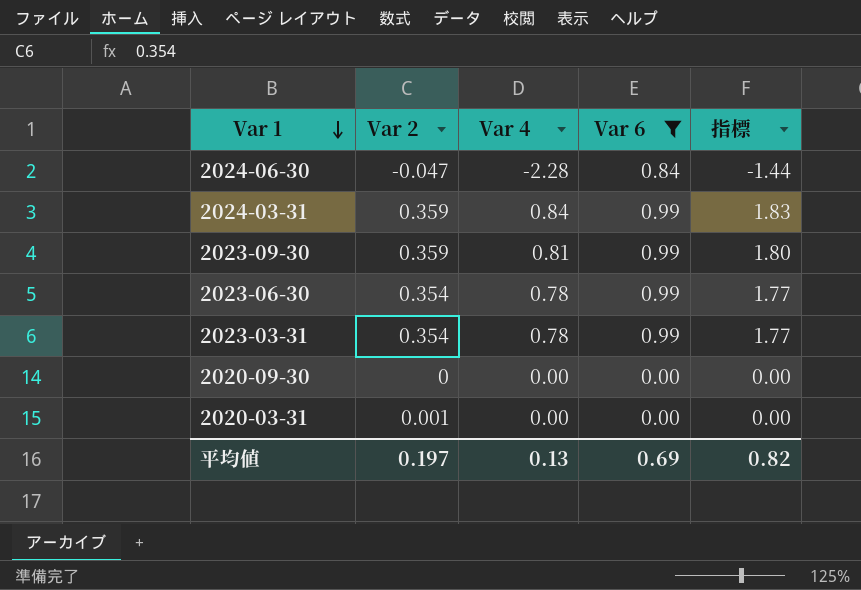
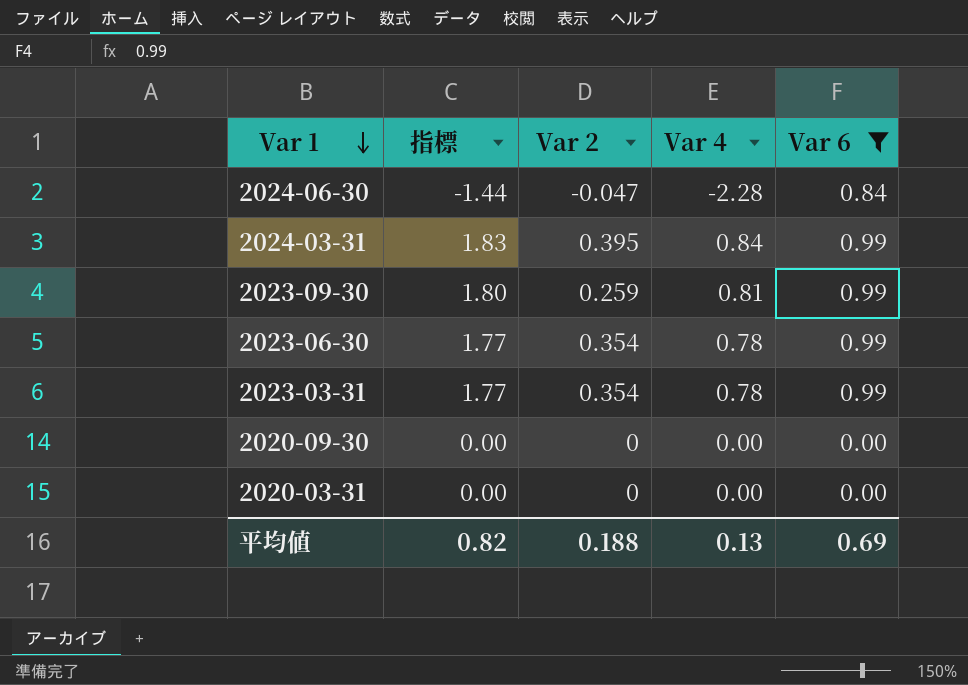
column 指標 | position: 5 -> 2
2024-03-31 | Var 2: 0.359 -> 0.395
2023-09-30 | Var 2: 0.359 -> 0.259
2020-03-31 | Var 2: 0.001 -> 0
平均値 | Var 2: 0.197 -> 0.188

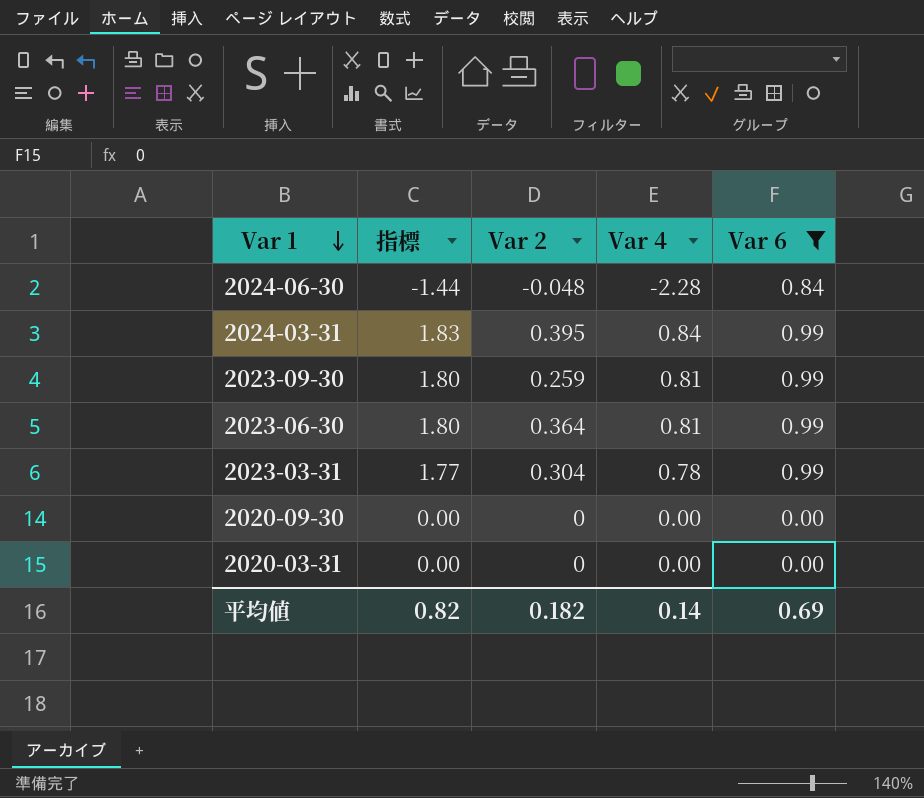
2024-06-30 | Var 2: -0.047 -> -0.048
2023-06-30 | 指標: 1.77 -> 1.80
2023-06-30 | Var 2: 0.354 -> 0.364
2023-06-30 | Var 4: 0.78 -> 0.81
2023-03-31 | Var 2: 0.354 -> 0.304
平均値 | Var 2: 0.188 -> 0.182
平均値 | Var 4: 0.13 -> 0.14

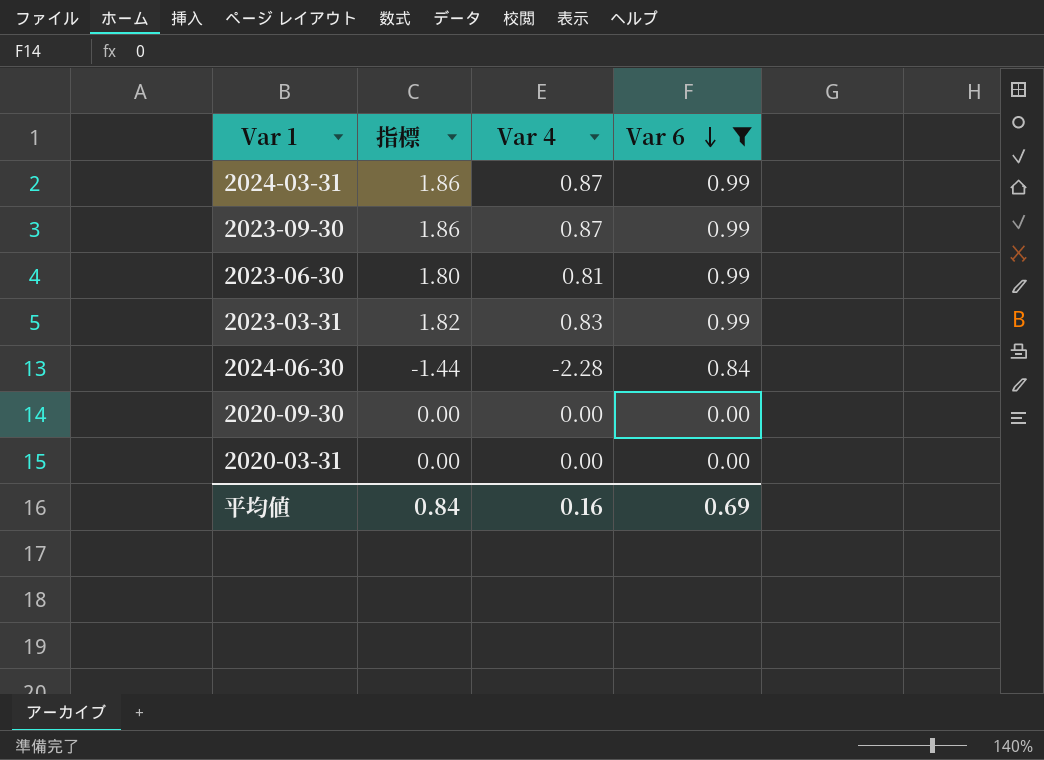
row order: Var 1 descending -> Var 6 descending
column Var 2 | position: 3 -> none
2024-03-31 | 指標: 1.83 -> 1.86
2024-03-31 | Var 4: 0.84 -> 0.87
2023-09-30 | 指標: 1.80 -> 1.86
2023-09-30 | Var 4: 0.81 -> 0.87
2023-03-31 | 指標: 1.77 -> 1.82
2023-03-31 | Var 4: 0.78 -> 0.83
平均値 | 指標: 0.82 -> 0.84
平均値 | Var 4: 0.14 -> 0.16

